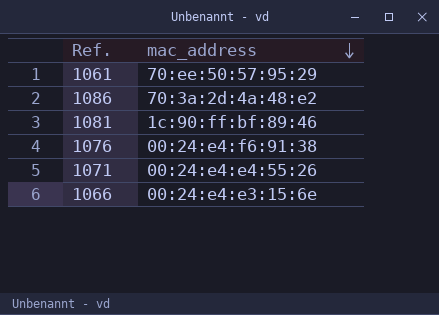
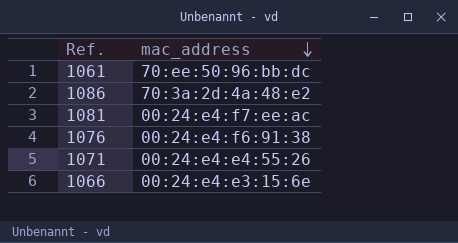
1061 | mac_address: 70:ee:50:57:95:29 -> 70:ee:50:96:bb:dc
1081 | mac_address: 1c:90:ff:bf:89:46 -> 00:24:e4:f7:ee:ac

